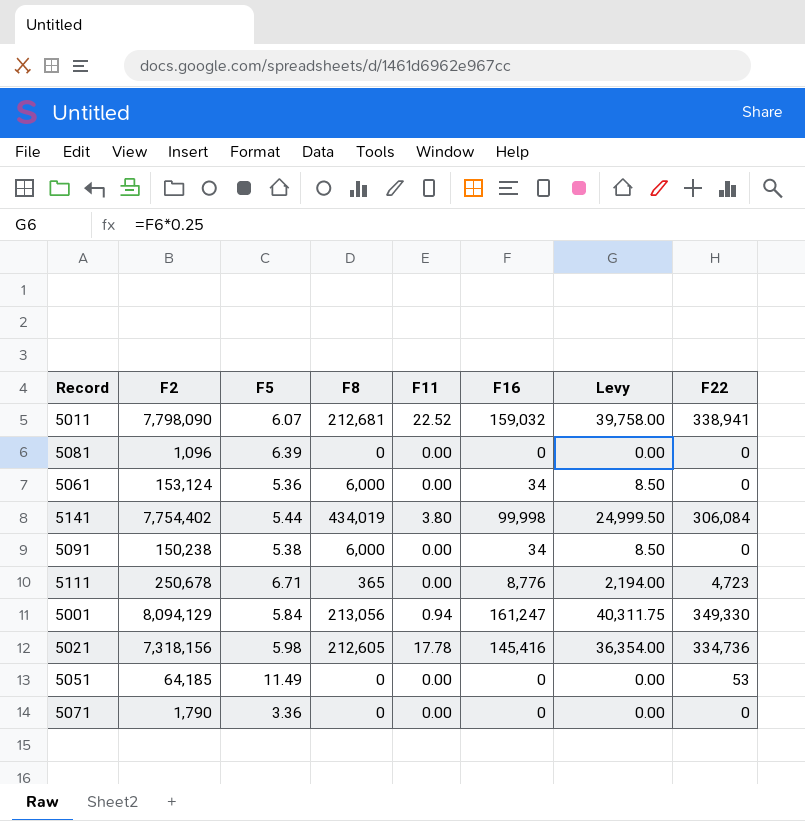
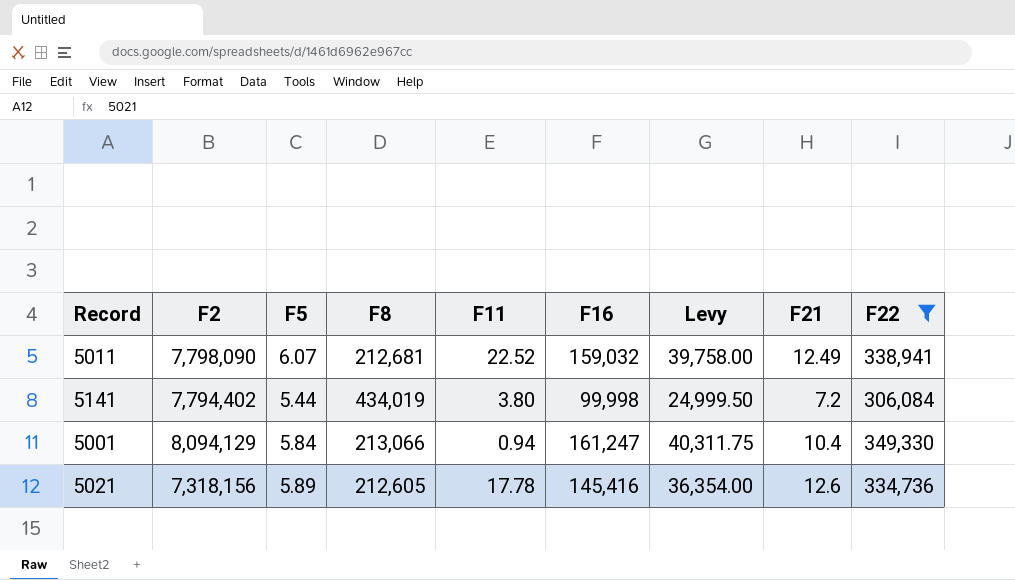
filter: none -> F22 >= 306,084
column F21 | position: none -> 8
5141 | F2: 7,754,402 -> 7,794,402
5001 | F8: 213,056 -> 213,066
5021 | F5: 5.98 -> 5.89

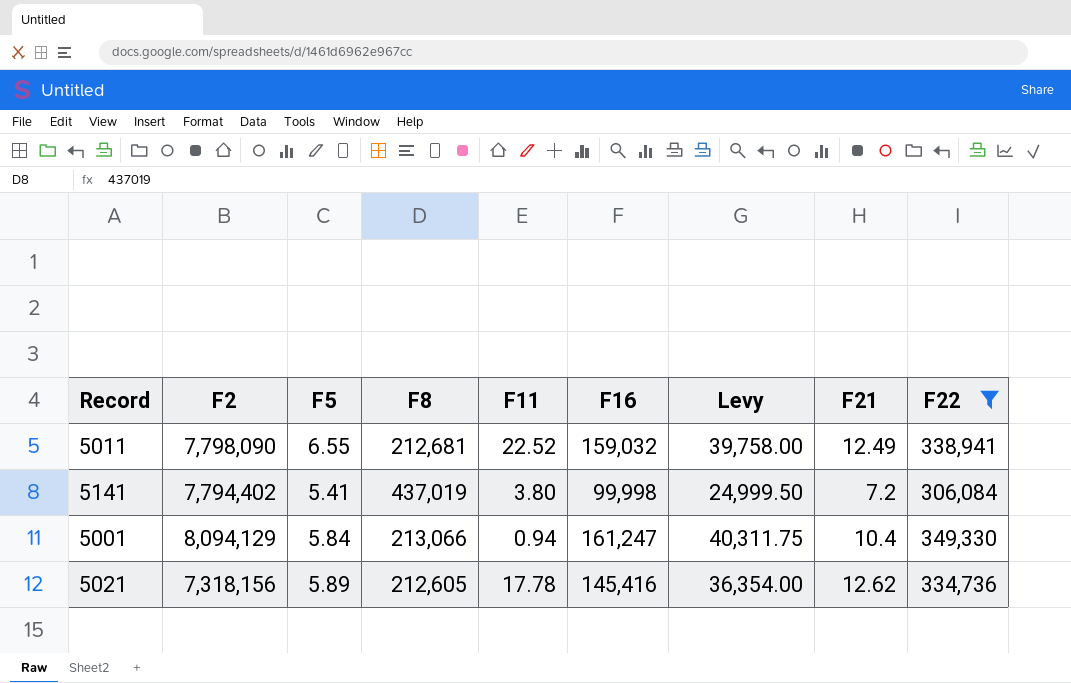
5011 | F5: 6.07 -> 6.55
5141 | F5: 5.44 -> 5.41
5141 | F8: 434,019 -> 437,019
5021 | F21: 12.6 -> 12.62

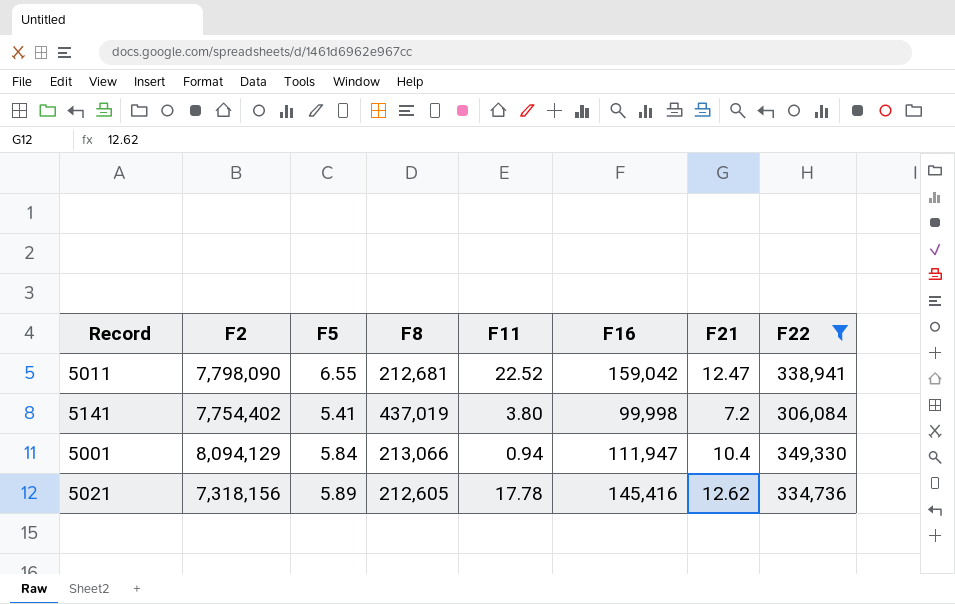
column Levy | formula: [F16] * 0.25 -> none
5011 | F16: 159,032 -> 159,042
5011 | F21: 12.49 -> 12.47
5141 | F2: 7,794,402 -> 7,754,402
5001 | F16: 161,247 -> 111,947

